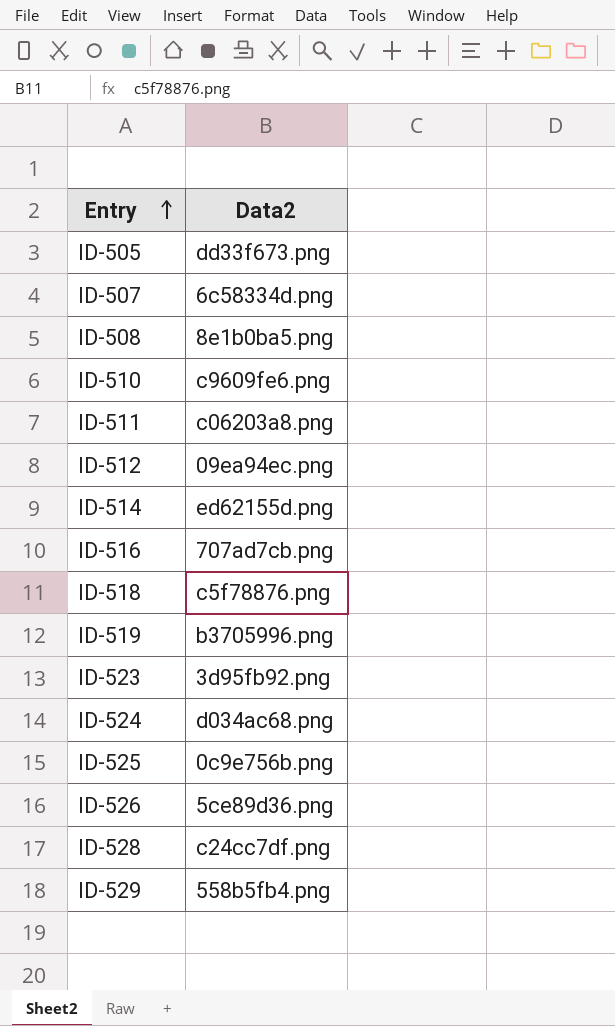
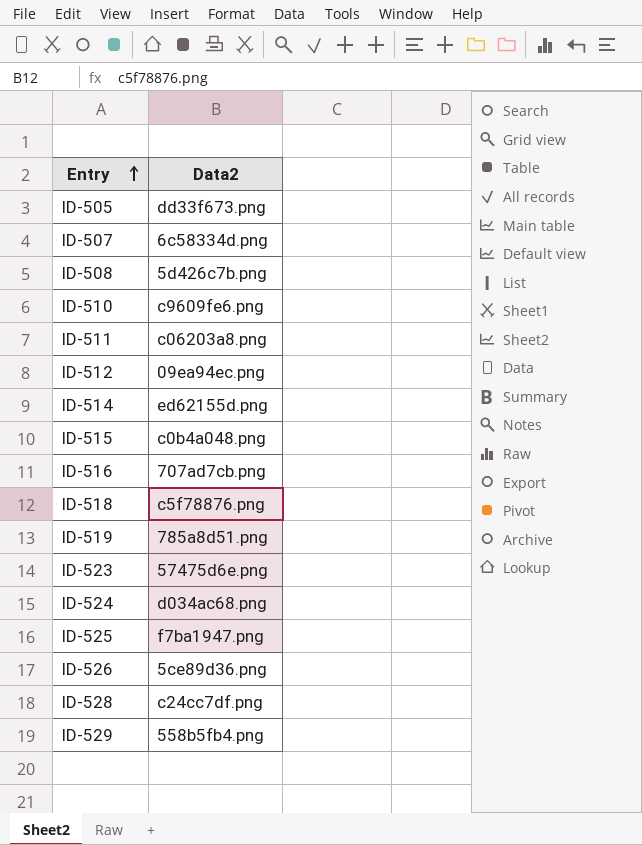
ID-508 | Data2: 8e1b0ba5.png -> 5d426c7b.png
row ID-515: none -> c0b4a048.png
ID-519 | Data2: b3705996.png -> 785a8d51.png
ID-523 | Data2: 3d95fb92.png -> 57475d6e.png
ID-525 | Data2: 0c9e756b.png -> f7ba1947.png

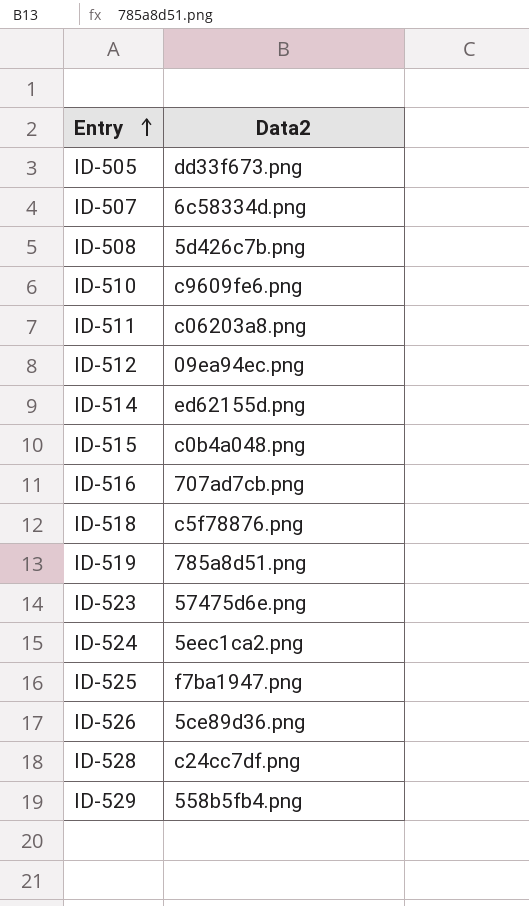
ID-524 | Data2: d034ac68.png -> 5eec1ca2.png

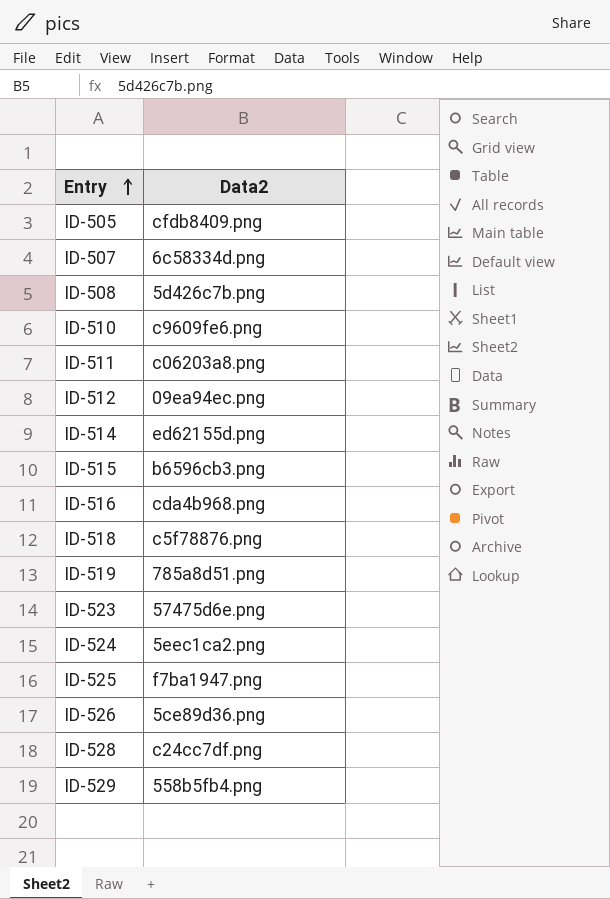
ID-505 | Data2: dd33f673.png -> cfdb8409.png
ID-515 | Data2: c0b4a048.png -> b6596cb3.png
ID-516 | Data2: 707ad7cb.png -> cda4b968.png

